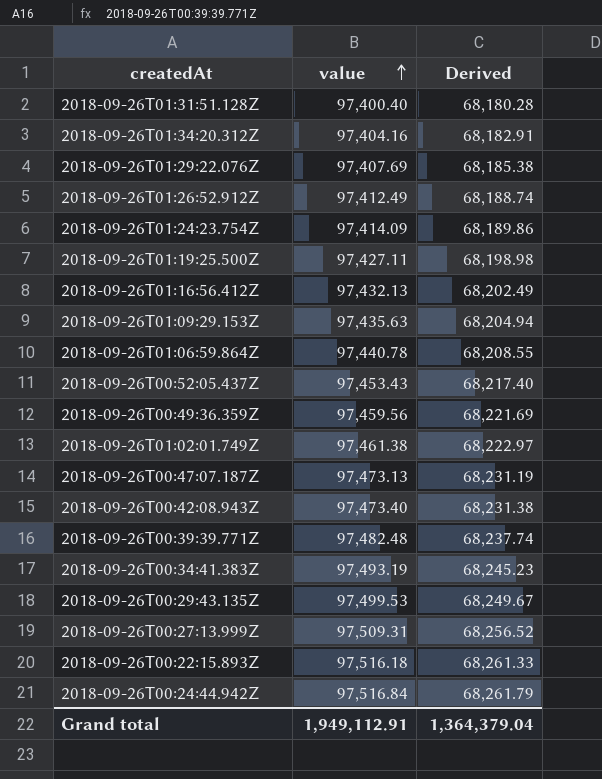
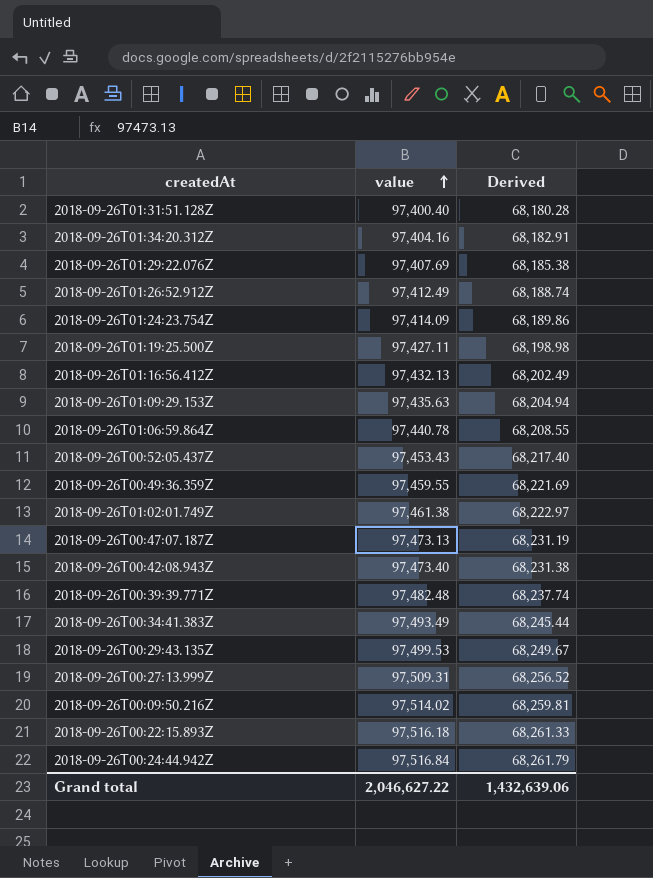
2018-09-26T00:49:36.359Z | value: 97,459.56 -> 97,459.55
2018-09-26T00:34:41.383Z | value: 97,493.19 -> 97,493.49
2018-09-26T00:34:41.383Z | Derived: 68,245.23 -> 68,245.44
row 2018-09-26T00:09:50.216Z: none -> 97,514.02 | 68,259.81
Grand total | value: 1,949,112.91 -> 2,046,627.22
Grand total | Derived: 1,364,379.04 -> 1,432,639.06

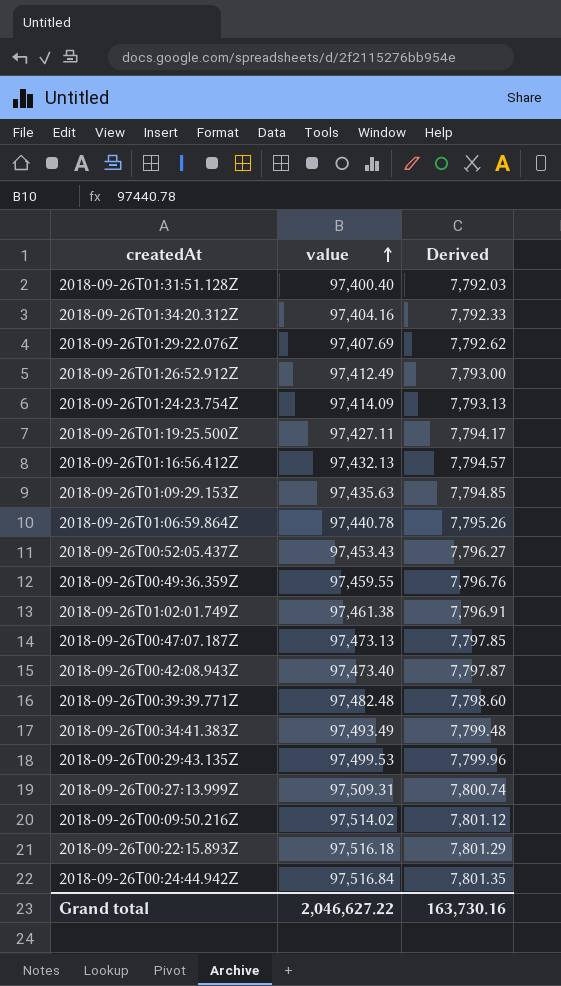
column Derived | formula: [value] * 0.7 -> [value] * 0.08
Grand total | Derived: 1,432,639.06 -> 163,730.16

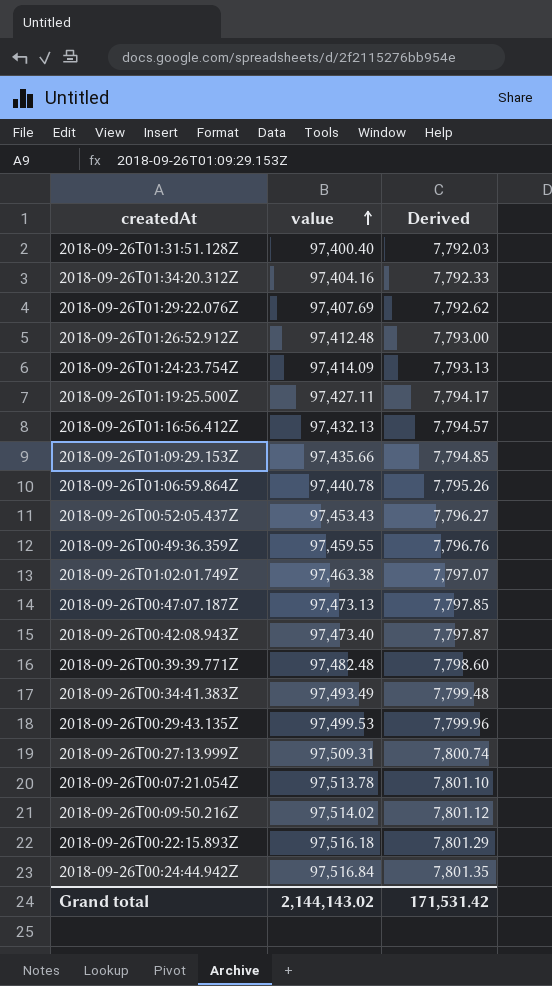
2018-09-26T01:26:52.912Z | value: 97,412.49 -> 97,412.48
2018-09-26T01:09:29.153Z | value: 97,435.63 -> 97,435.66
2018-09-26T01:02:01.749Z | value: 97,461.38 -> 97,463.38
2018-09-26T01:02:01.749Z | Derived: 7,796.91 -> 7,797.07
row 2018-09-26T00:07:21.054Z: none -> 97,513.78 | 7,801.10
Grand total | value: 2,046,627.22 -> 2,144,143.02
Grand total | Derived: 163,730.16 -> 171,531.42

